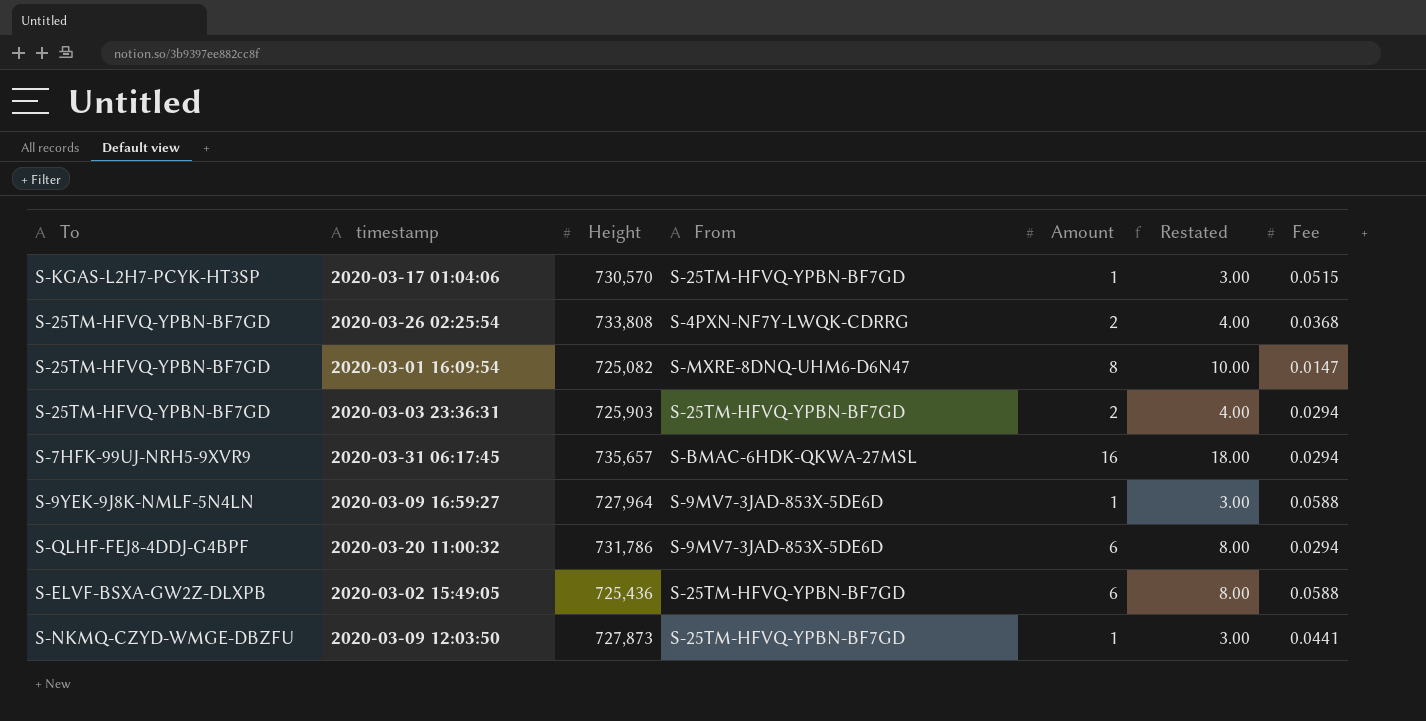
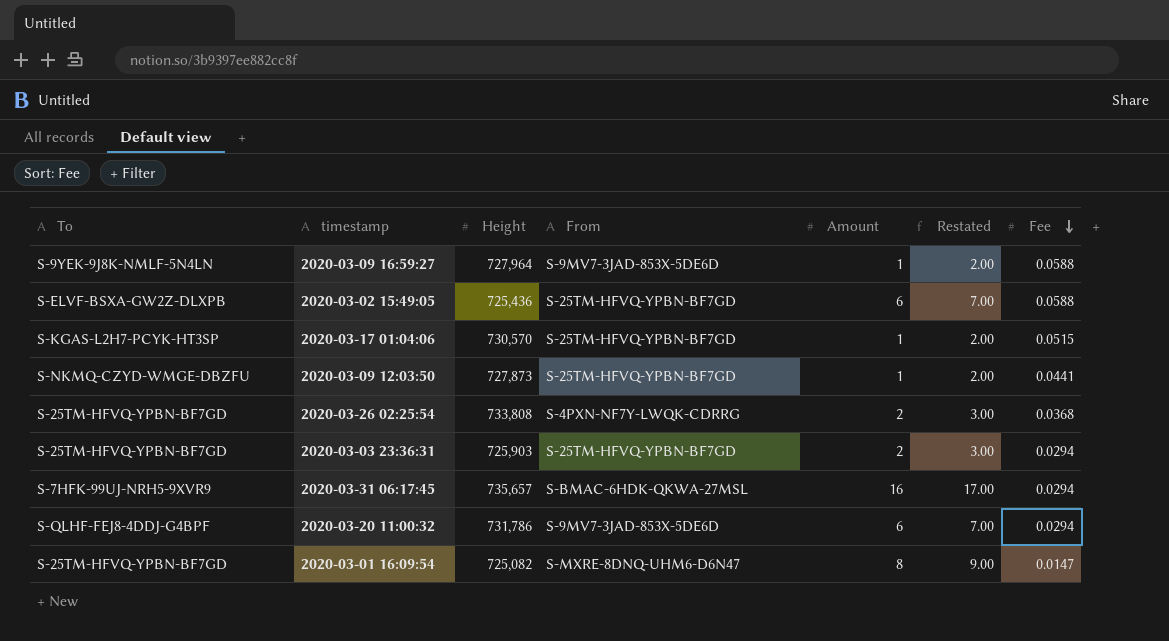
row order: none -> Fee descending
column Restated | formula: [Amount] + 2 -> [Amount] + 1

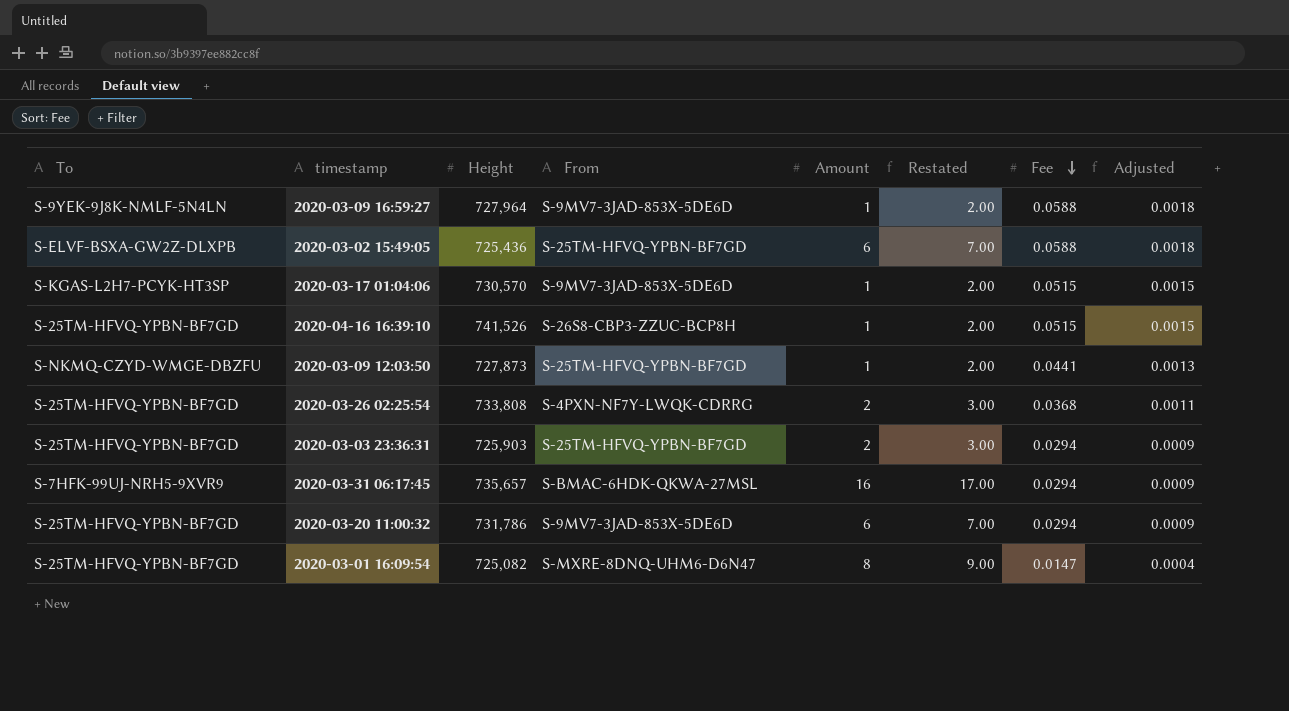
column Adjusted | formula: none -> [Fee] * 0.03
2020-03-17 01:04:06 | From: S-25TM-HFVQ-YPBN-BF7GD -> S-9MV7-3JAD-853X-5DE6D
row 2020-04-16 16:39:10: none -> S-25TM-HFVQ-YPBN-BF7GD | 741,526 | S-26S8-CBP3-ZZUC-BCP8H | 1 | 2.00 | 0.0515 | 0.0015
2020-03-20 11:00:32 | To: S-QLHF-FEJ8-4DDJ-G4BPF -> S-25TM-HFVQ-YPBN-BF7GD

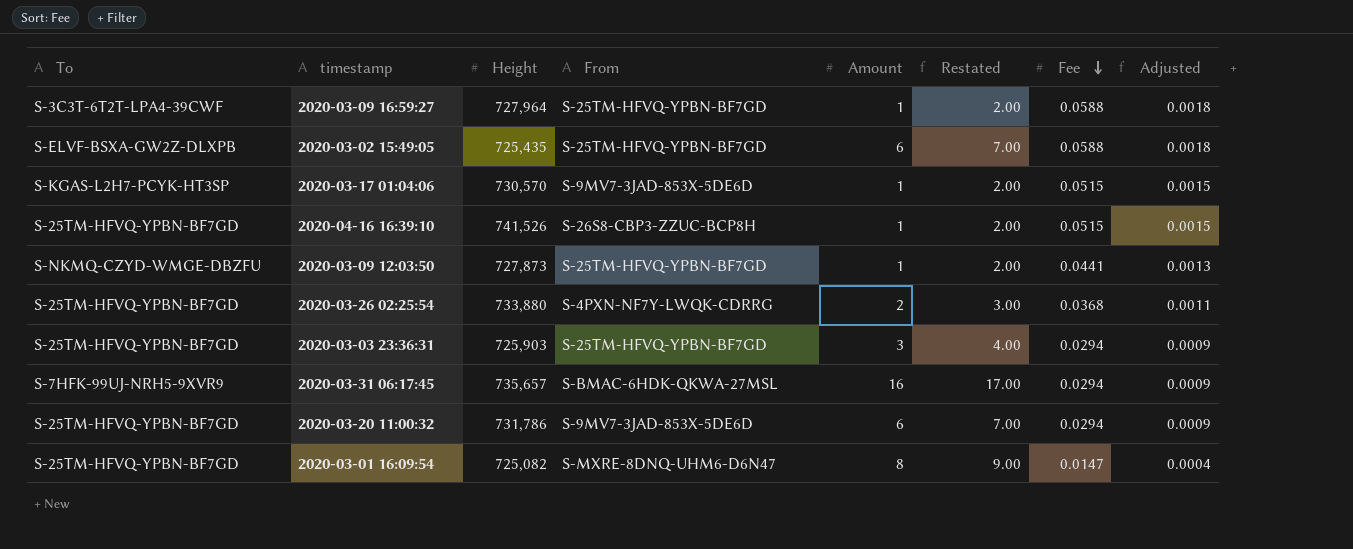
2020-03-09 16:59:27 | To: S-9YEK-9J8K-NMLF-5N4LN -> S-3C3T-6T2T-LPA4-39CWF
2020-03-09 16:59:27 | From: S-9MV7-3JAD-853X-5DE6D -> S-25TM-HFVQ-YPBN-BF7GD
2020-03-02 15:49:05 | Height: 725,436 -> 725,435
2020-03-26 02:25:54 | Height: 733,808 -> 733,880
2020-03-03 23:36:31 | Amount: 2 -> 3
2020-03-03 23:36:31 | Restated: 3.00 -> 4.00

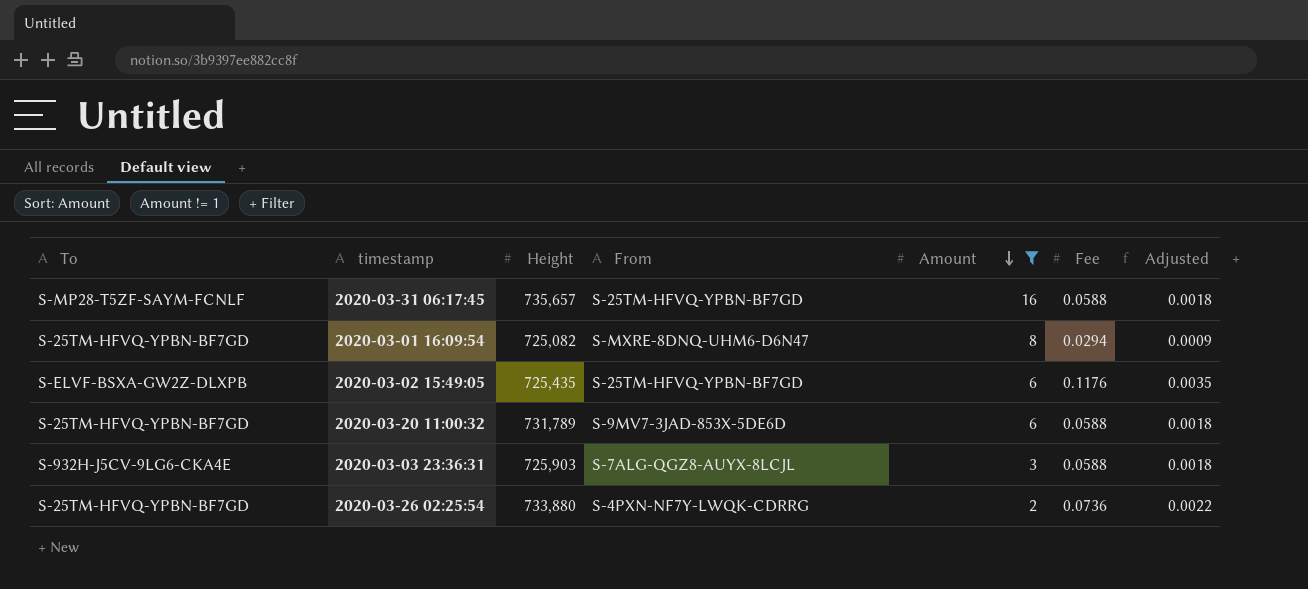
filter: none -> Amount != 1
row order: Fee descending -> Amount descending
column Restated | formula: [Amount] + 1 -> none
2020-03-31 06:17:45 | To: S-7HFK-99UJ-NRH5-9XVR9 -> S-MP28-T5ZF-SAYM-FCNLF
2020-03-31 06:17:45 | From: S-BMAC-6HDK-QKWA-27MSL -> S-25TM-HFVQ-YPBN-BF7GD
2020-03-31 06:17:45 | Fee: 0.0294 -> 0.0588
2020-03-31 06:17:45 | Adjusted: 0.0009 -> 0.0018
2020-03-01 16:09:54 | Fee: 0.0147 -> 0.0294
2020-03-01 16:09:54 | Adjusted: 0.0004 -> 0.0009
2020-03-02 15:49:05 | Fee: 0.0588 -> 0.1176
2020-03-02 15:49:05 | Adjusted: 0.0018 -> 0.0035
2020-03-20 11:00:32 | Height: 731,786 -> 731,789
2020-03-20 11:00:32 | Fee: 0.0294 -> 0.0588
2020-03-20 11:00:32 | Adjusted: 0.0009 -> 0.0018
2020-03-03 23:36:31 | To: S-25TM-HFVQ-YPBN-BF7GD -> S-932H-J5CV-9LG6-CKA4E
2020-03-03 23:36:31 | From: S-25TM-HFVQ-YPBN-BF7GD -> S-7ALG-QGZ8-AUYX-8LCJL
2020-03-03 23:36:31 | Fee: 0.0294 -> 0.0588
2020-03-03 23:36:31 | Adjusted: 0.0009 -> 0.0018
2020-03-26 02:25:54 | Fee: 0.0368 -> 0.0736
2020-03-26 02:25:54 | Adjusted: 0.0011 -> 0.0022

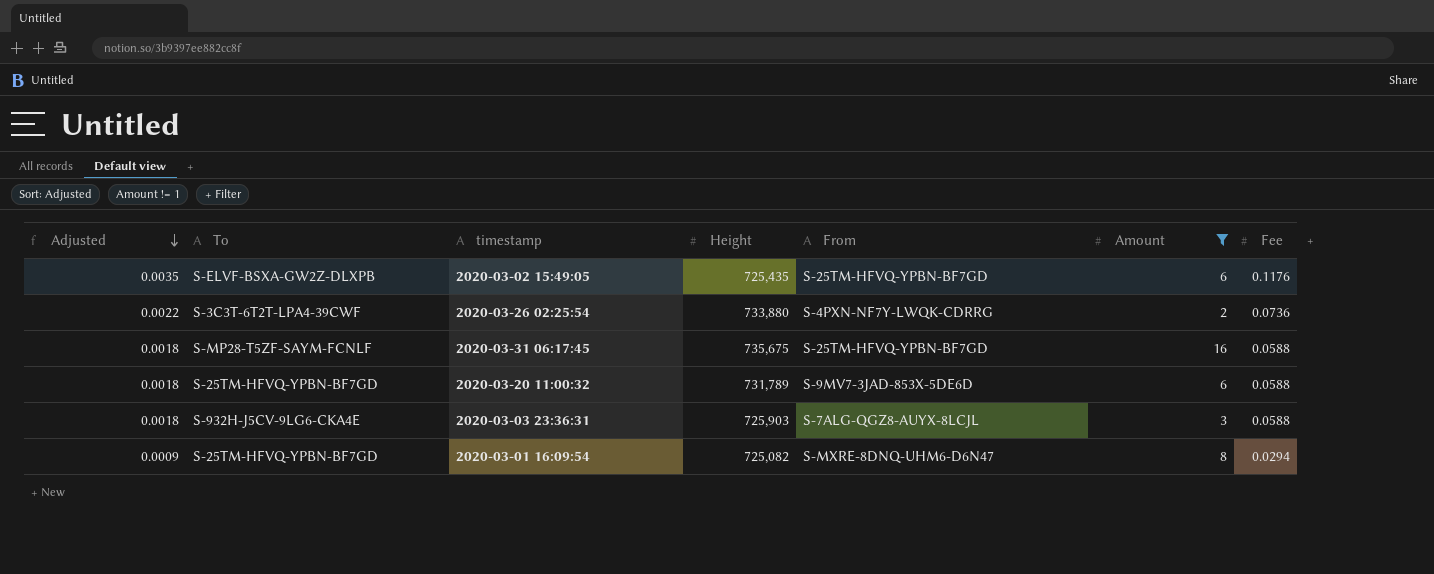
row order: Amount descending -> Adjusted descending
column Adjusted | position: 7 -> 1
2020-03-26 02:25:54 | To: S-25TM-HFVQ-YPBN-BF7GD -> S-3C3T-6T2T-LPA4-39CWF
2020-03-31 06:17:45 | Height: 735,657 -> 735,675

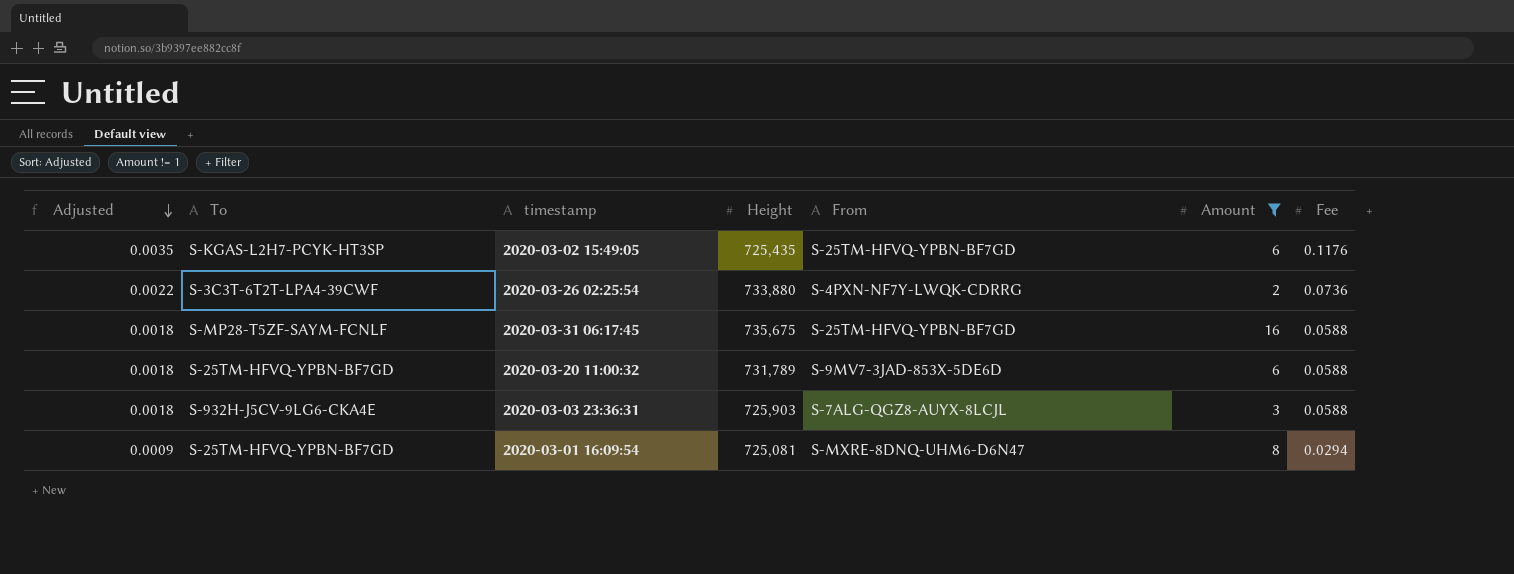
2020-03-02 15:49:05 | To: S-ELVF-BSXA-GW2Z-DLXPB -> S-KGAS-L2H7-PCYK-HT3SP
2020-03-01 16:09:54 | Height: 725,082 -> 725,081

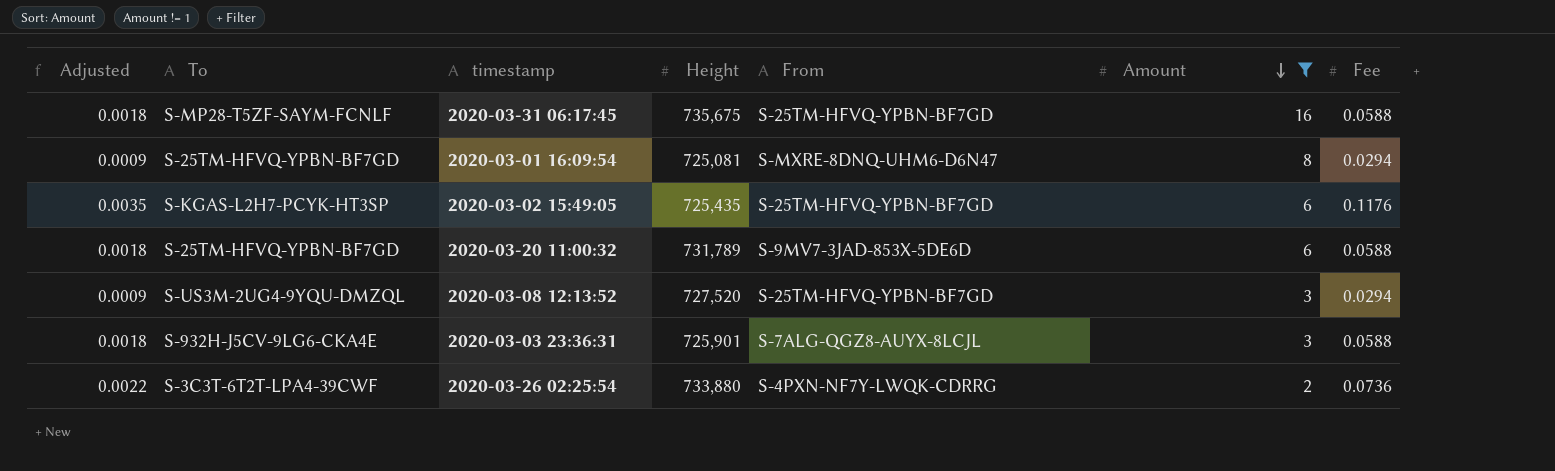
row order: Adjusted descending -> Amount descending
row 2020-03-08 12:13:52: none -> 0.0009 | S-US3M-2UG4-9YQU-DMZQL | 727,520 | S-25TM-HFVQ-YPBN-BF7GD | 3 | 0.0294
2020-03-03 23:36:31 | Height: 725,903 -> 725,901

